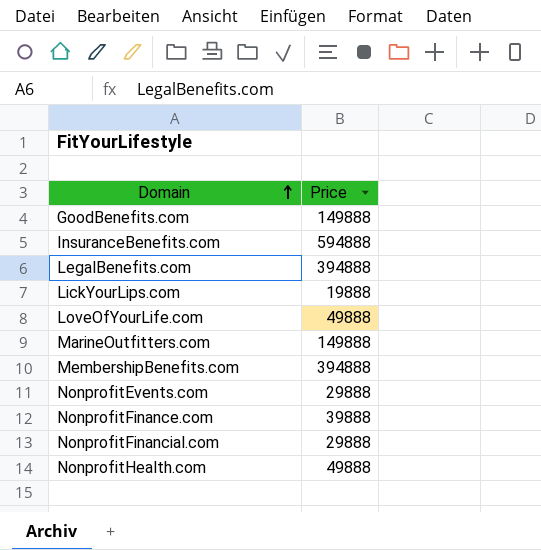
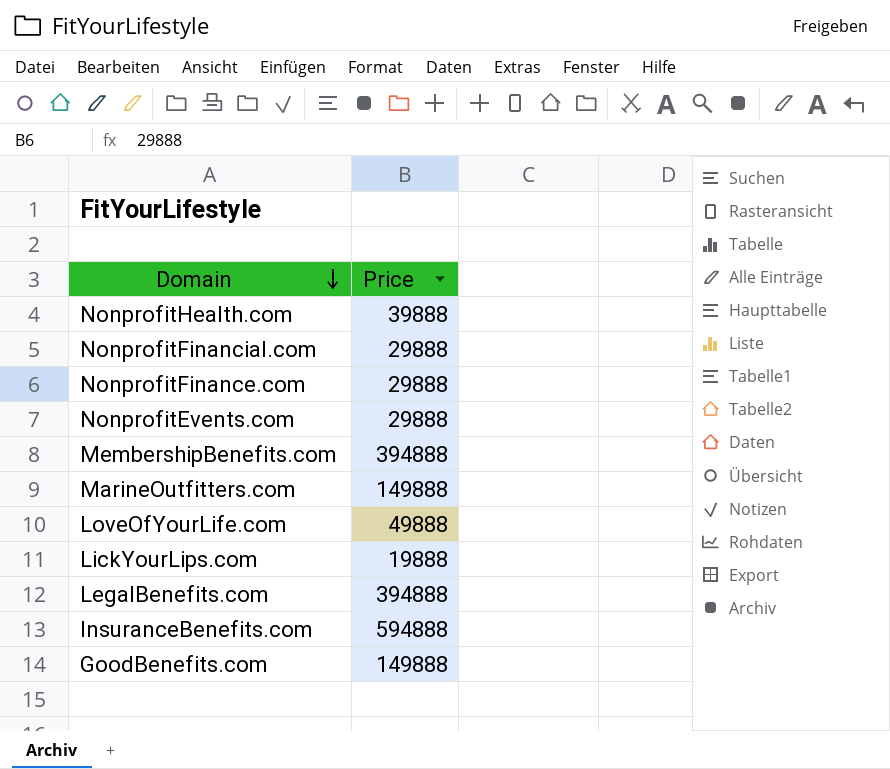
row order: Domain ascending -> Domain descending
NonprofitHealth.com | Price: 49888 -> 39888
NonprofitFinance.com | Price: 39888 -> 29888

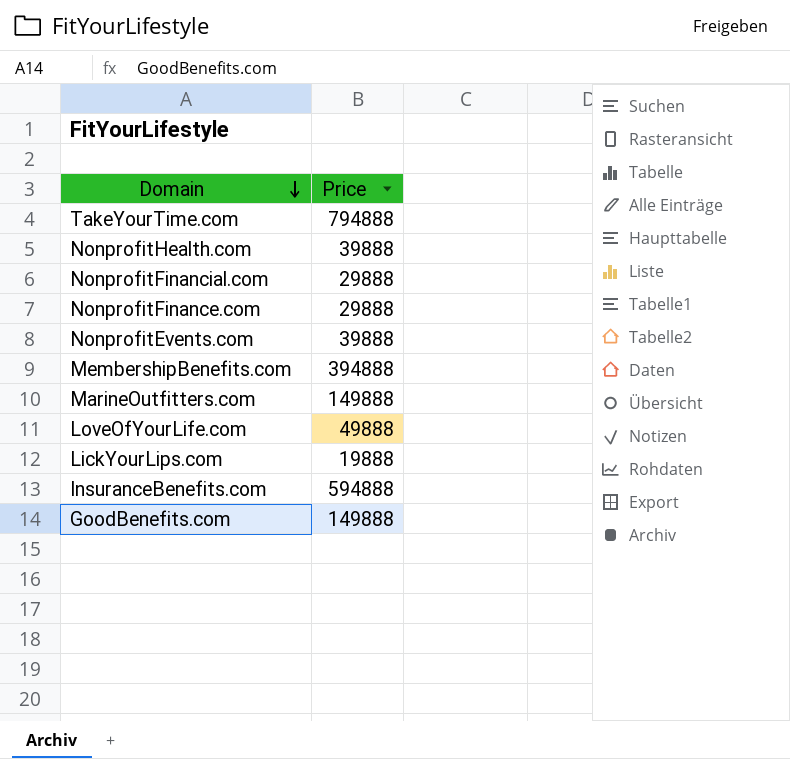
row LegalBenefits.com: 394888 -> none
row TakeYourTime.com: none -> 794888
NonprofitEvents.com | Price: 29888 -> 39888

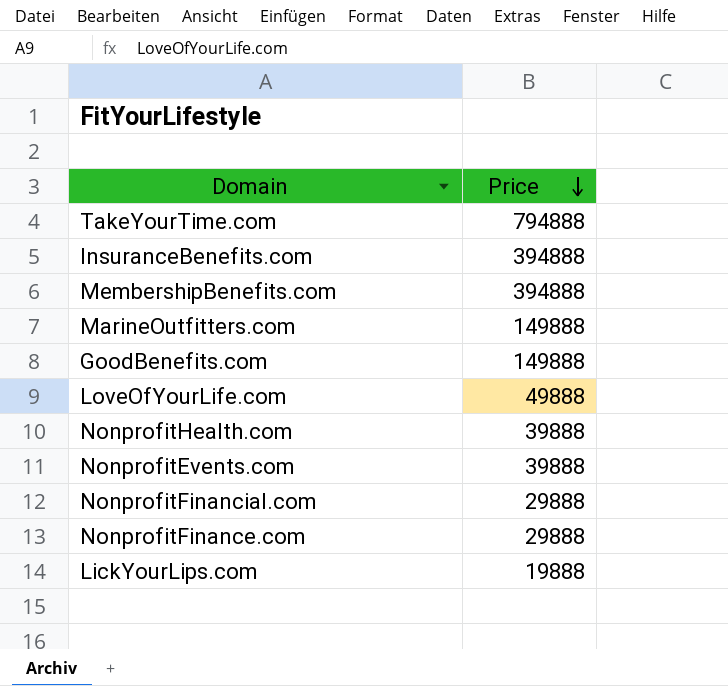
row order: Domain descending -> Price descending
InsuranceBenefits.com | Price: 594888 -> 394888

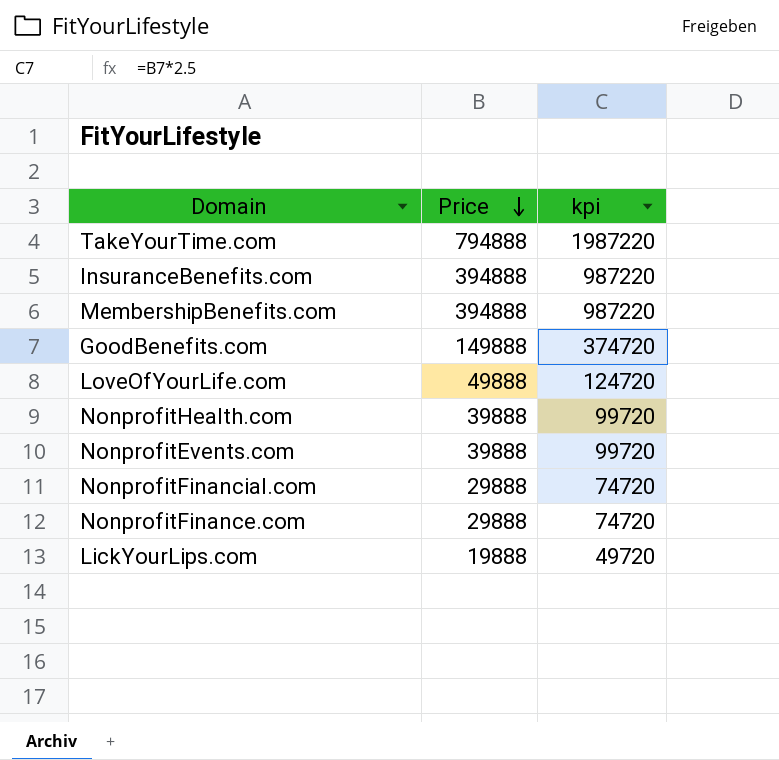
column kpi | formula: none -> [Price] * 2.5
row MarineOutfitters.com: 149888 -> none

